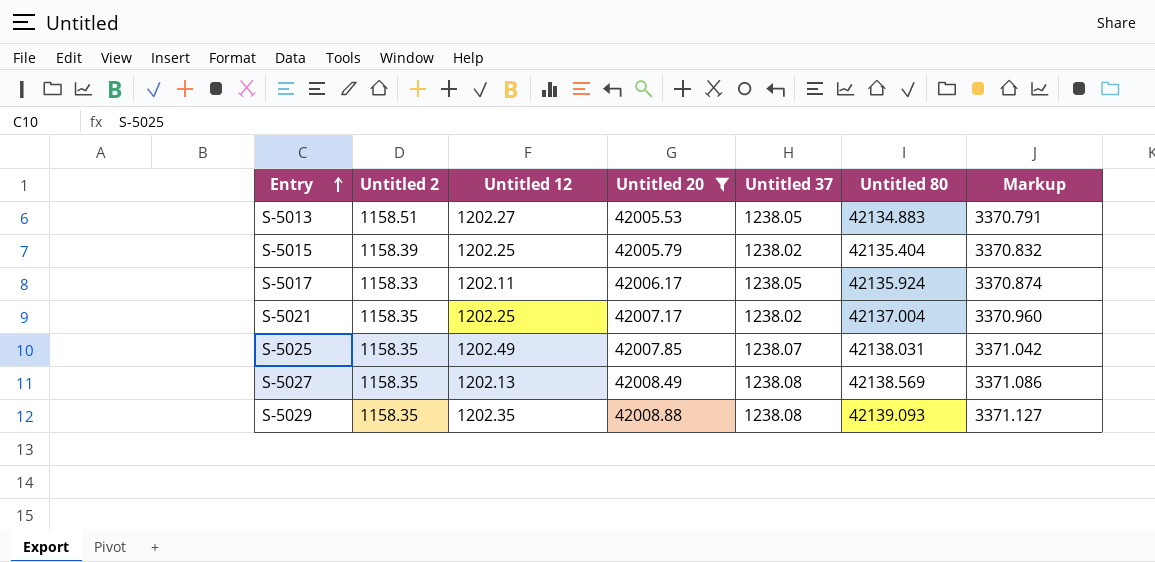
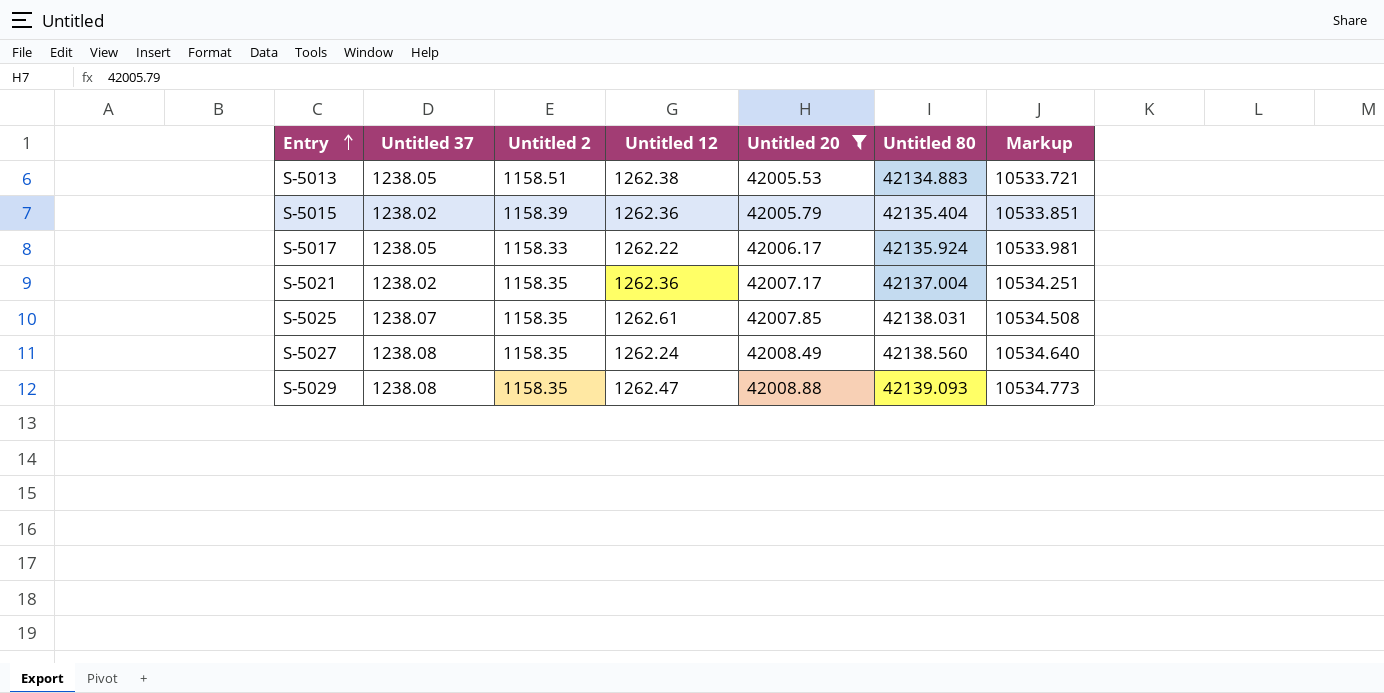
column Untitled 37 | position: 5 -> 2
column Markup | formula: [Untitled 80] * 0.08 -> [Untitled 80] * 0.25
S-5013 | Untitled 12: 1202.27 -> 1262.38
S-5015 | Untitled 12: 1202.25 -> 1262.36
S-5017 | Untitled 12: 1202.11 -> 1262.22
S-5021 | Untitled 12: 1202.25 -> 1262.36
S-5025 | Untitled 12: 1202.49 -> 1262.61
S-5027 | Untitled 12: 1202.13 -> 1262.24
S-5027 | Untitled 80: 42138.569 -> 42138.560
S-5029 | Untitled 12: 1202.35 -> 1262.47

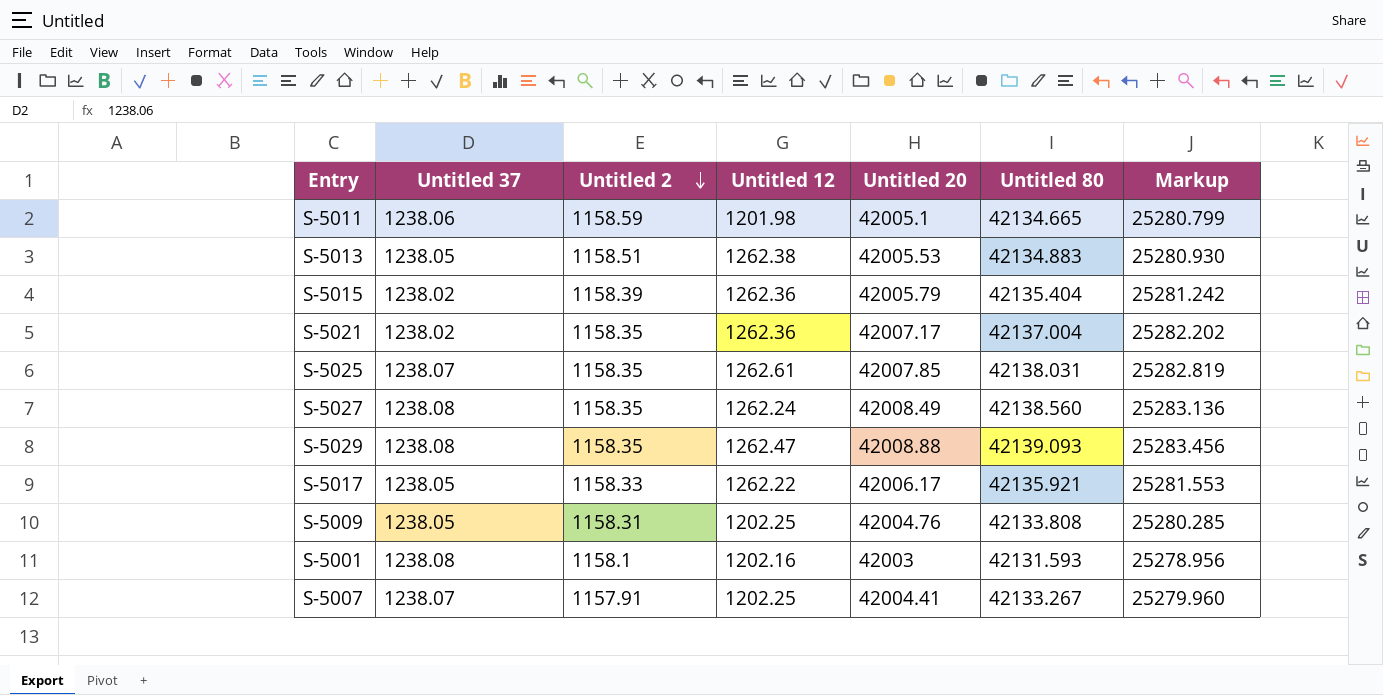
filter: Untitled 20 >= 42005.53 -> none
row order: Entry ascending -> Untitled 2 descending
column Markup | formula: [Untitled 80] * 0.25 -> [Untitled 80] * 0.6
S-5017 | Untitled 80: 42135.924 -> 42135.921

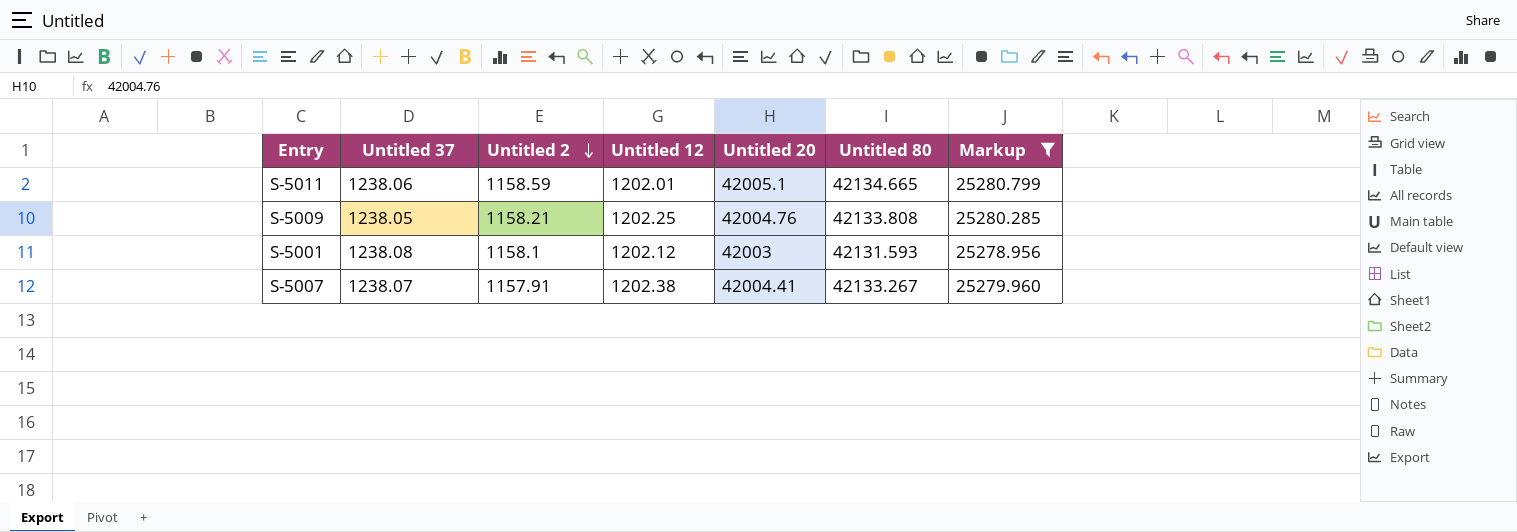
filter: none -> Markup <= 25280.799
S-5011 | Untitled 12: 1201.98 -> 1202.01
S-5009 | Untitled 2: 1158.31 -> 1158.21
S-5001 | Untitled 12: 1202.16 -> 1202.12
S-5007 | Untitled 12: 1202.25 -> 1202.38

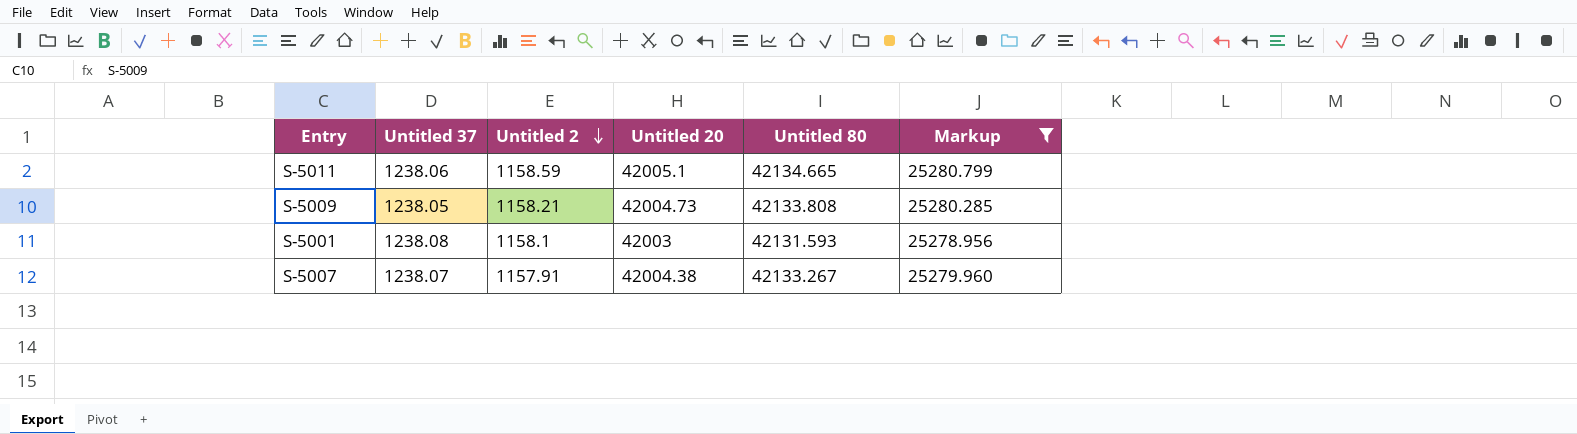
column Untitled 12 | position: 4 -> none
S-5009 | Untitled 20: 42004.76 -> 42004.73
S-5007 | Untitled 20: 42004.41 -> 42004.38

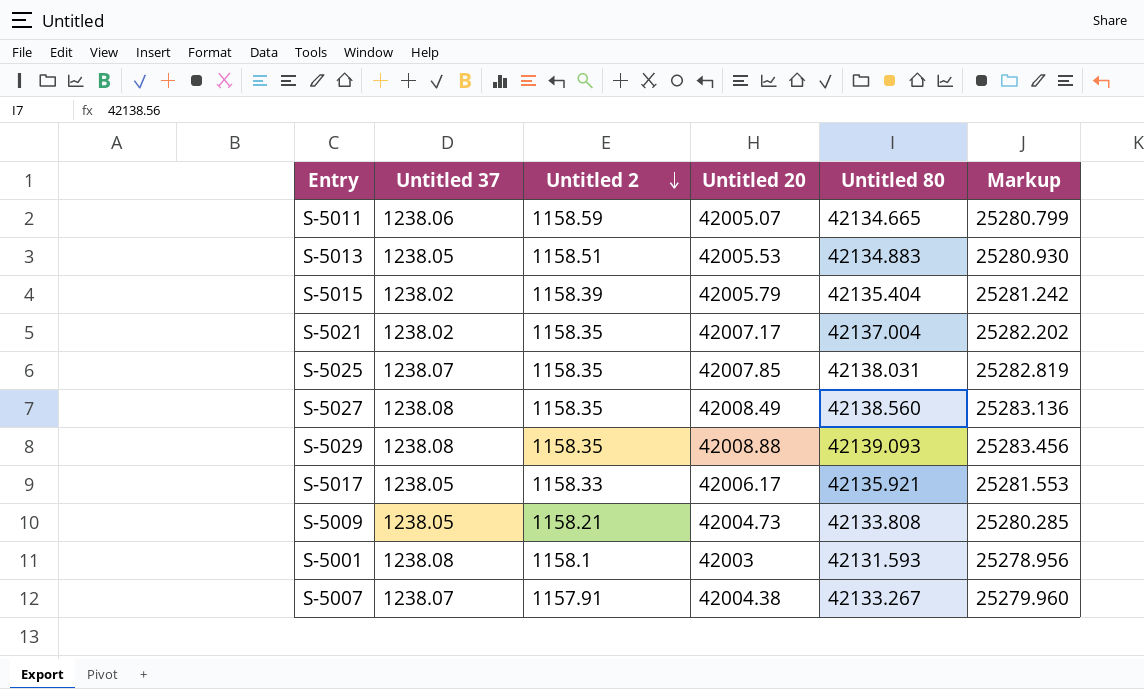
filter: Markup <= 25280.799 -> none
S-5011 | Untitled 20: 42005.1 -> 42005.07

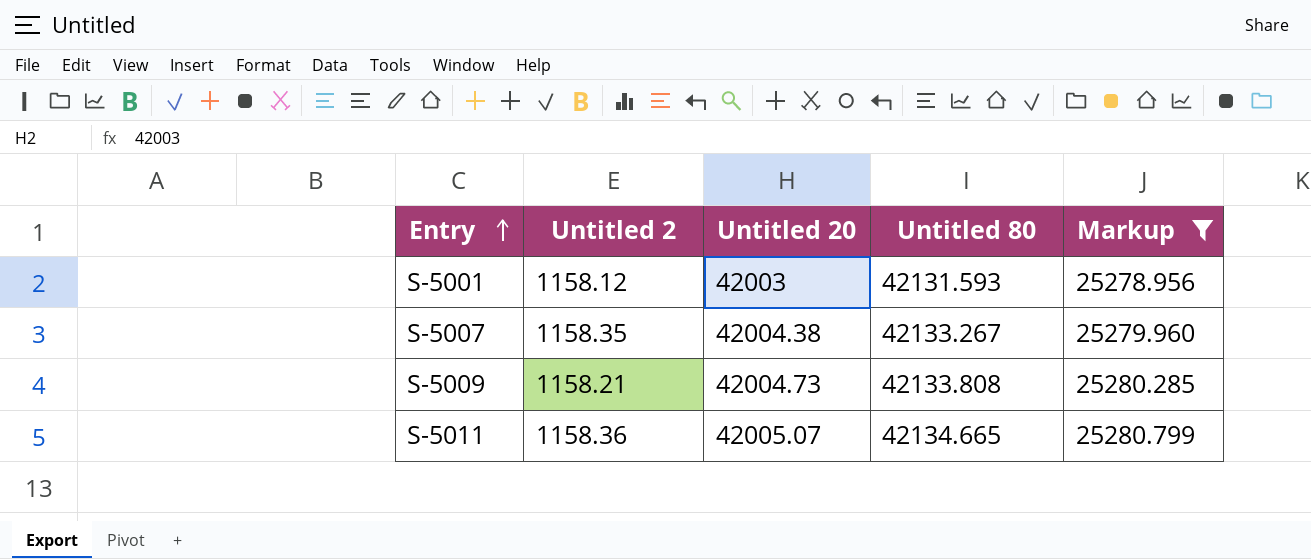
filter: none -> Markup <= 25280.799
row order: Untitled 2 descending -> Entry ascending
column Untitled 37 | position: 2 -> none
S-5001 | Untitled 2: 1158.1 -> 1158.12
S-5007 | Untitled 2: 1157.91 -> 1158.35
S-5011 | Untitled 2: 1158.59 -> 1158.36

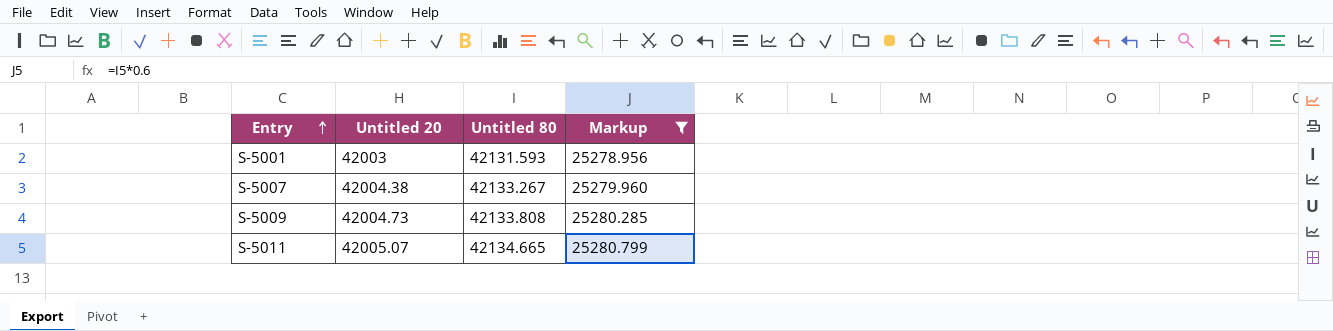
column Untitled 2 | position: 2 -> none

